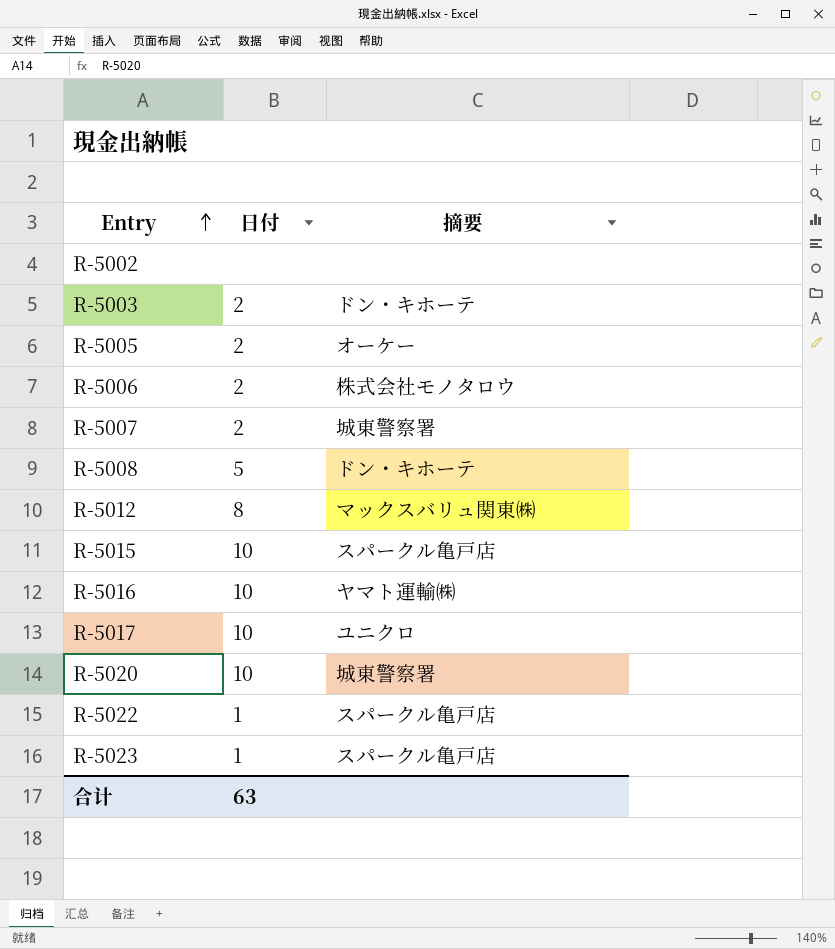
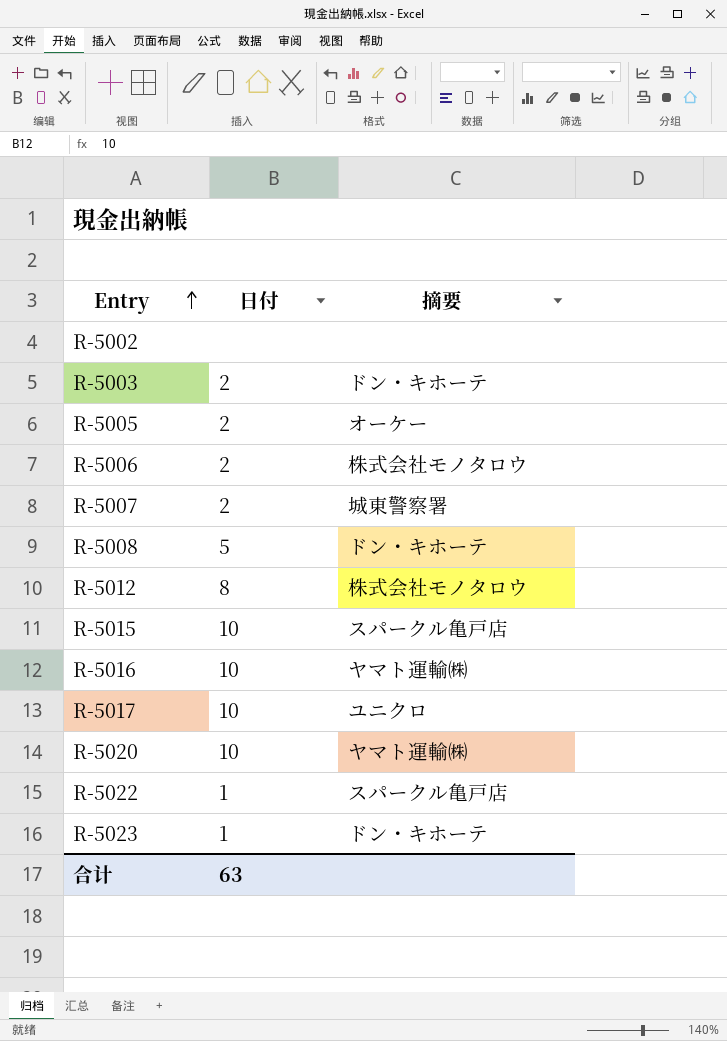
R-5012 | 摘要: マックスバリュ関東㈱ -> 株式会社モノタロウ
R-5020 | 摘要: 城東警察署 -> ヤマト運輸㈱
R-5023 | 摘要: スパークル亀戸店 -> ドン・キホーテ

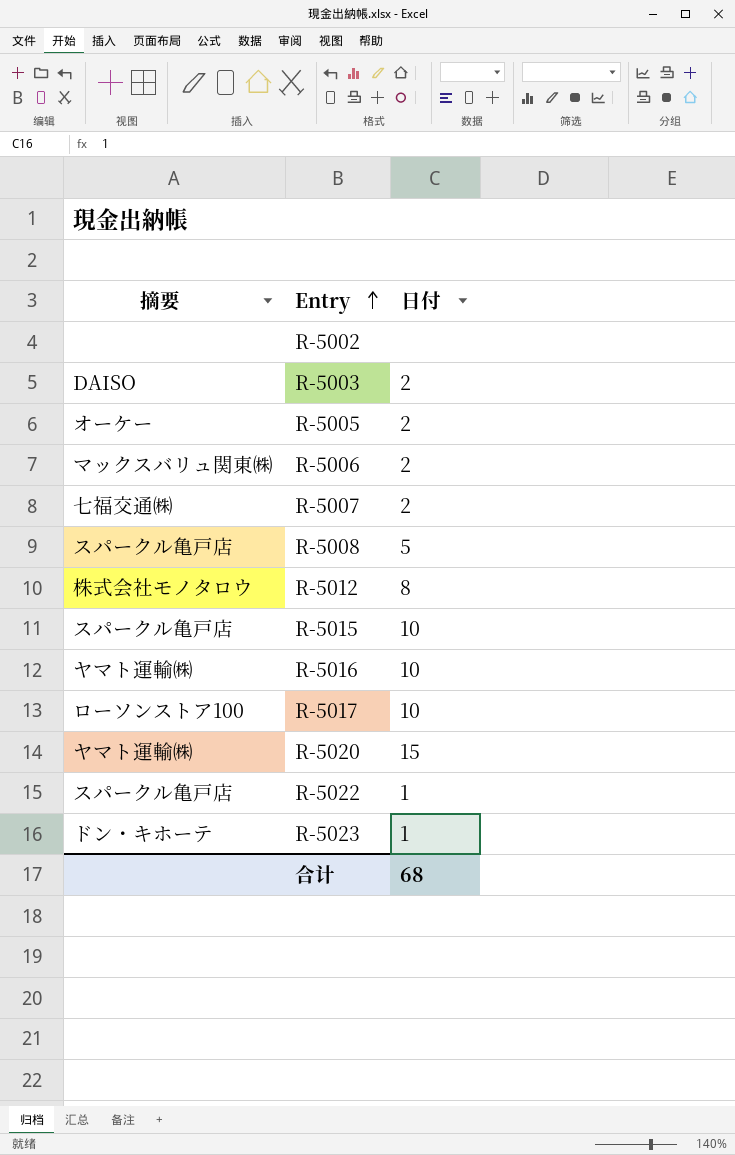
column 摘要 | position: 3 -> 1
R-5003 | 摘要: ドン・キホーテ -> DAISO
R-5006 | 摘要: 株式会社モノタロウ -> マックスバリュ関東㈱
R-5007 | 摘要: 城東警察署 -> 七福交通㈱
R-5008 | 摘要: ドン・キホーテ -> スパークル亀戸店
R-5017 | 摘要: ユニクロ -> ローソンストア100
R-5020 | 日付: 10 -> 15
合计 | 日付: 63 -> 68

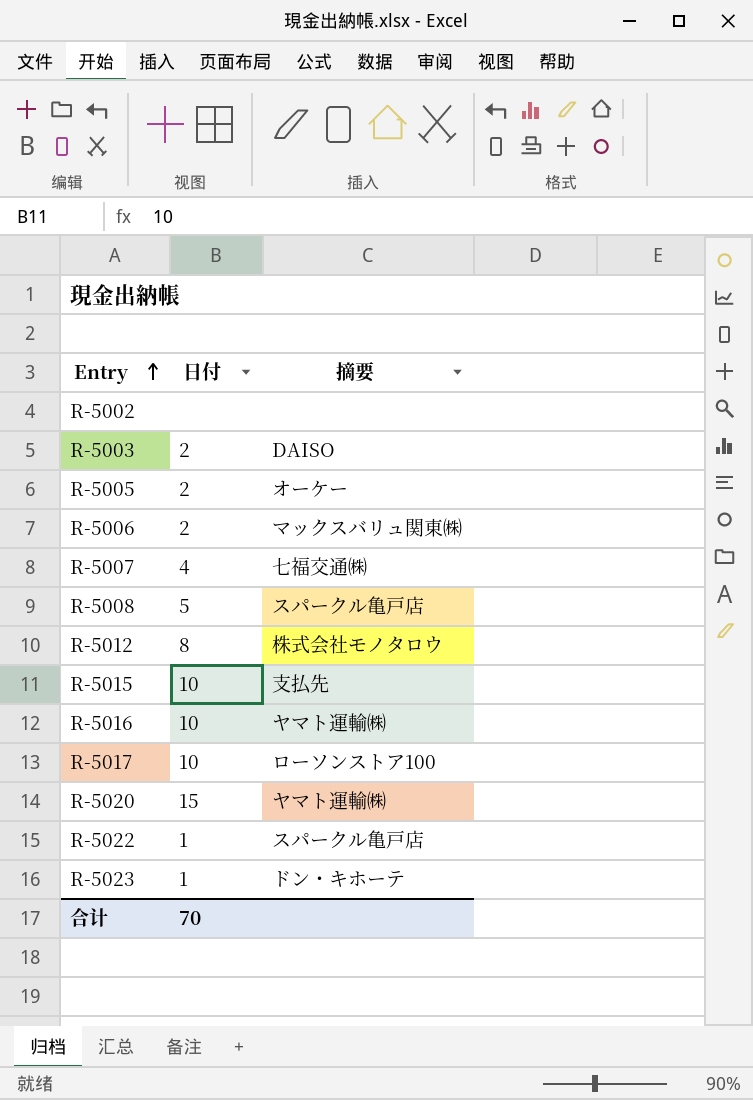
column 摘要 | position: 1 -> 3
R-5007 | 日付: 2 -> 4
R-5015 | 摘要: スパークル亀戸店 -> 支払先
合计 | 日付: 68 -> 70

